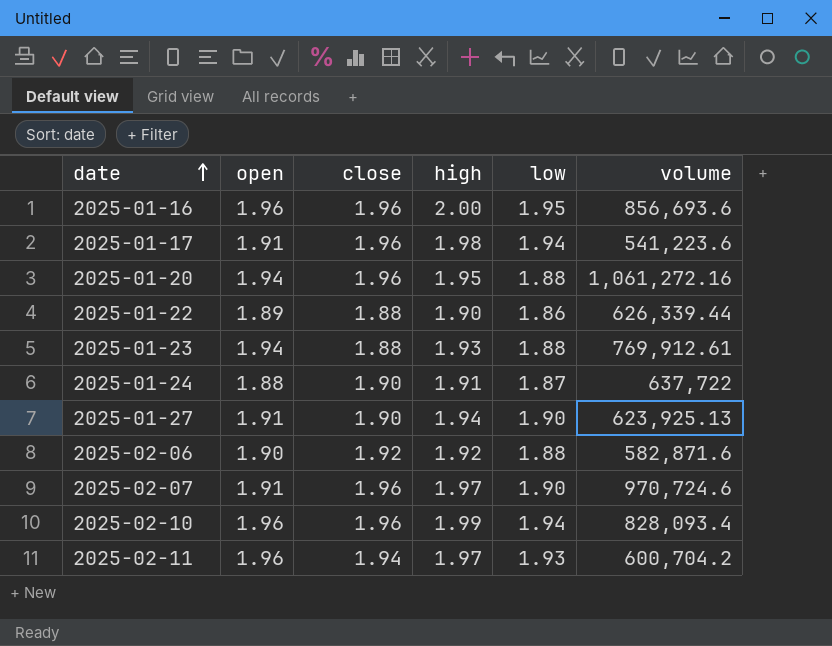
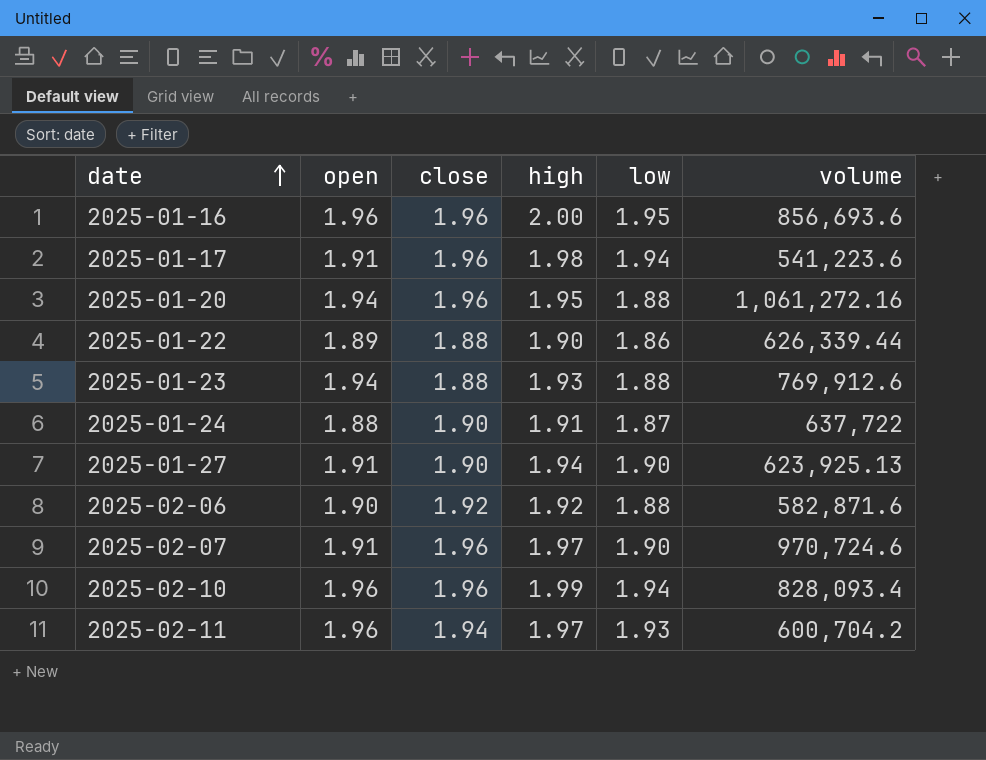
2025-01-23 | volume: 769,912.61 -> 769,912.6

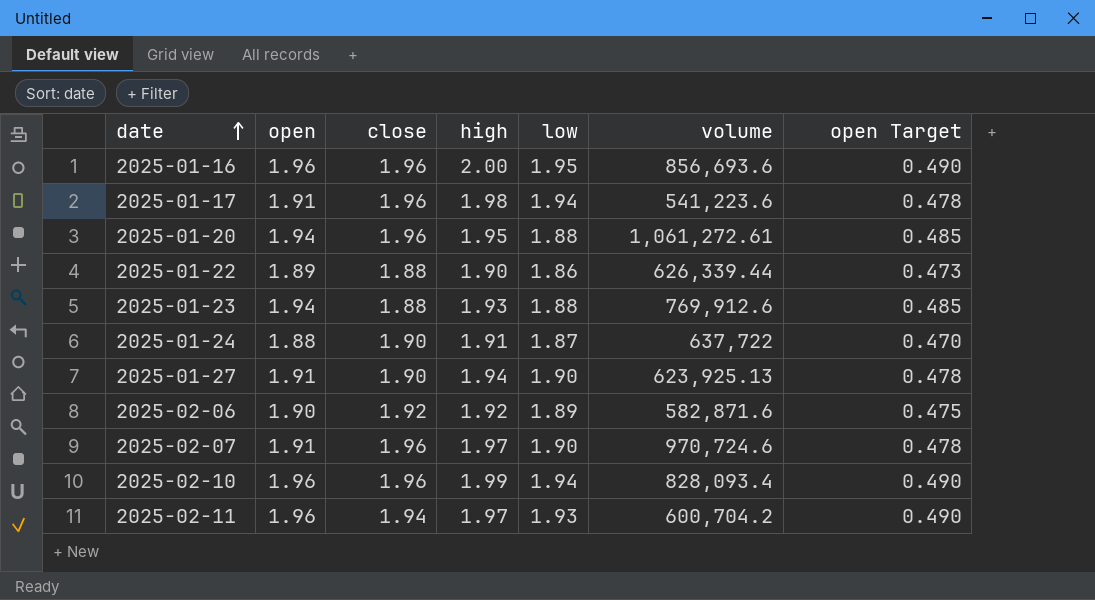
column open Target | formula: none -> [open] * 0.25
2025-01-20 | volume: 1,061,272.16 -> 1,061,272.61
2025-02-06 | low: 1.88 -> 1.89

